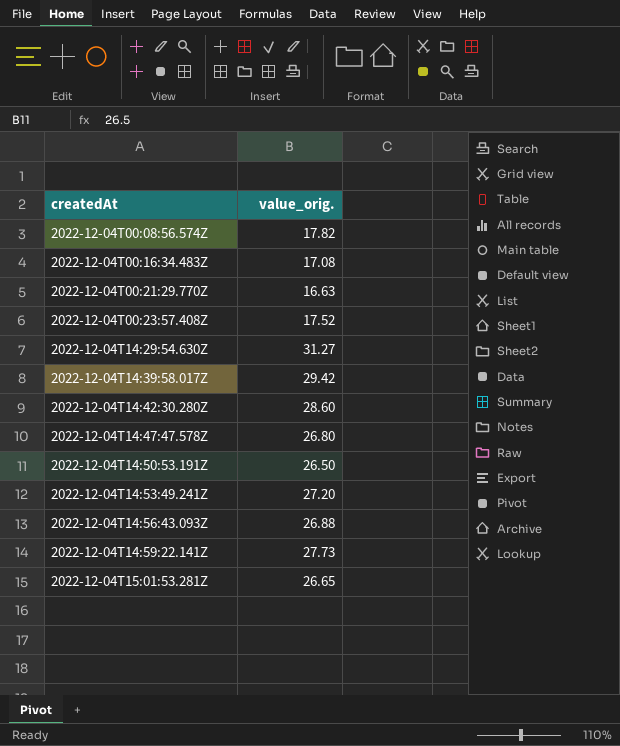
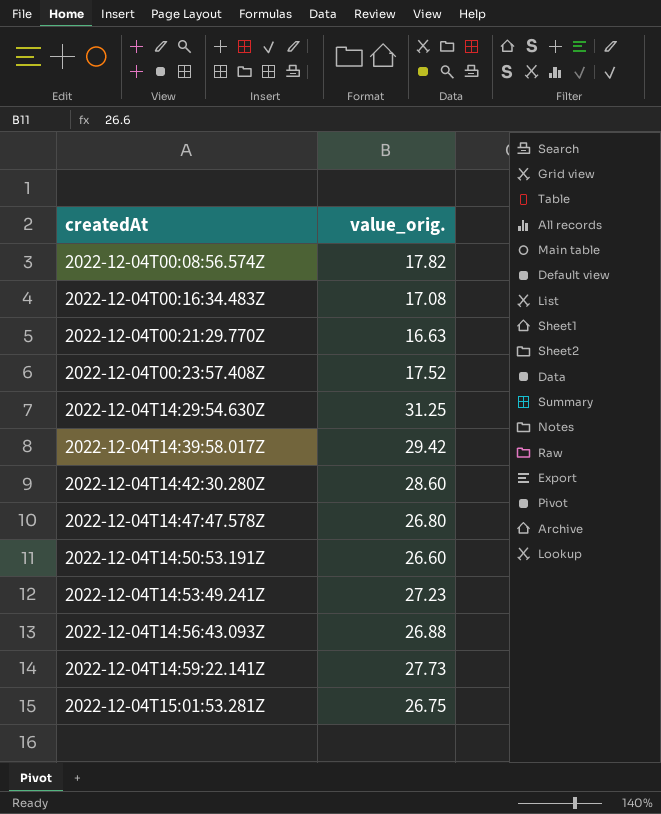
2022-12-04T14:29:54.630Z | value_orig.: 31.27 -> 31.25
2022-12-04T14:50:53.191Z | value_orig.: 26.50 -> 26.60
2022-12-04T14:53:49.241Z | value_orig.: 27.20 -> 27.23
2022-12-04T15:01:53.281Z | value_orig.: 26.65 -> 26.75

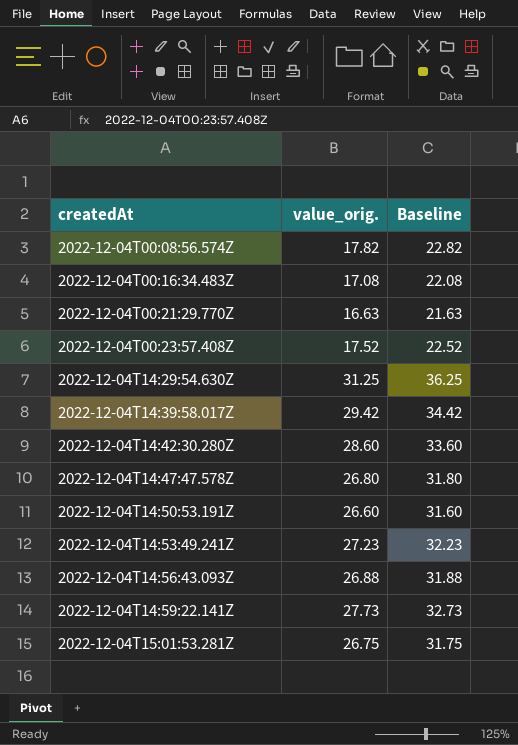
column Baseline | formula: none -> [value_orig.] + 5

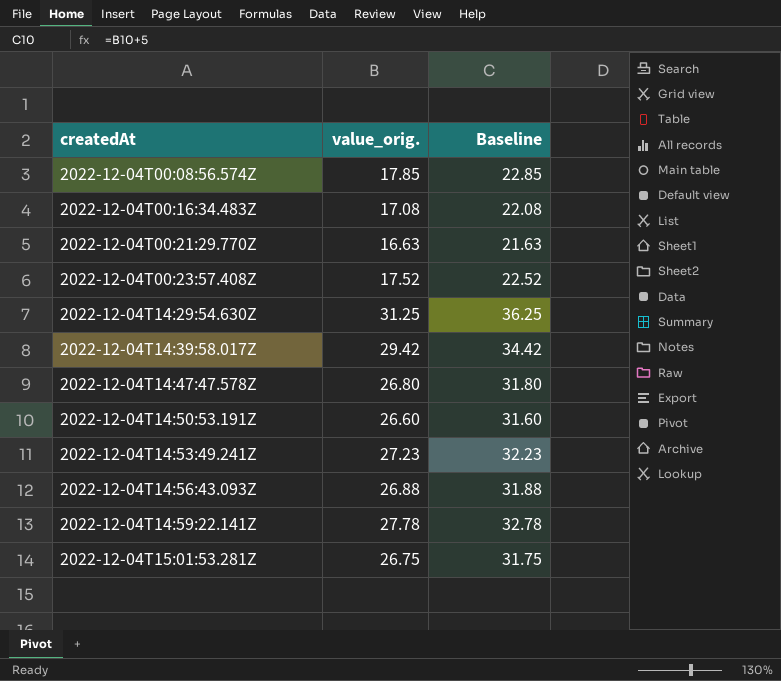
row 2022-12-04T14:42:30.280Z: 28.60 | 33.60 -> none
2022-12-04T00:08:56.574Z | value_orig.: 17.82 -> 17.85
2022-12-04T00:08:56.574Z | Baseline: 22.82 -> 22.85
2022-12-04T14:59:22.141Z | value_orig.: 27.73 -> 27.78
2022-12-04T14:59:22.141Z | Baseline: 32.73 -> 32.78

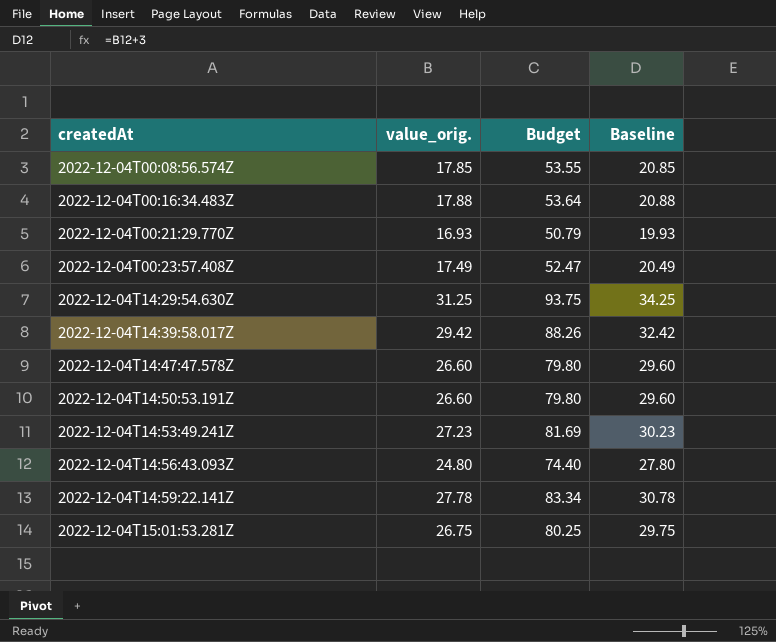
column Budget | formula: none -> [value_orig.] * 3
column Baseline | formula: [value_orig.] + 5 -> [value_orig.] + 3
2022-12-04T00:16:34.483Z | value_orig.: 17.08 -> 17.88
2022-12-04T00:21:29.770Z | value_orig.: 16.63 -> 16.93
2022-12-04T00:23:57.408Z | value_orig.: 17.52 -> 17.49
2022-12-04T14:47:47.578Z | value_orig.: 26.80 -> 26.60
2022-12-04T14:56:43.093Z | value_orig.: 26.88 -> 24.80

